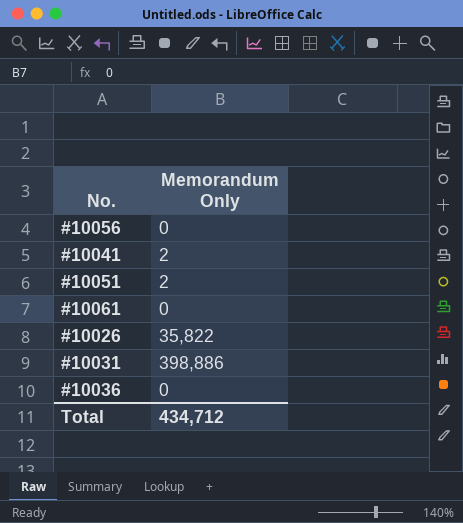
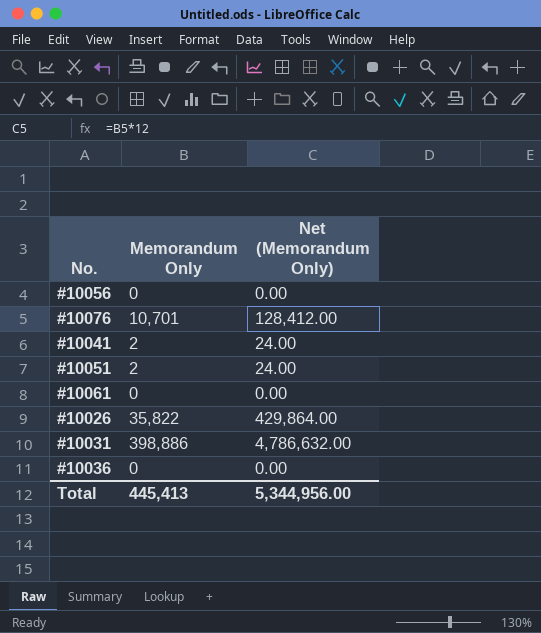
column Net (Memorandum Only) | formula: none -> [Memorandum Only] * 12
row #10076: none -> 10,701 | 128,412.00
Total | Memorandum Only: 434,712 -> 445,413

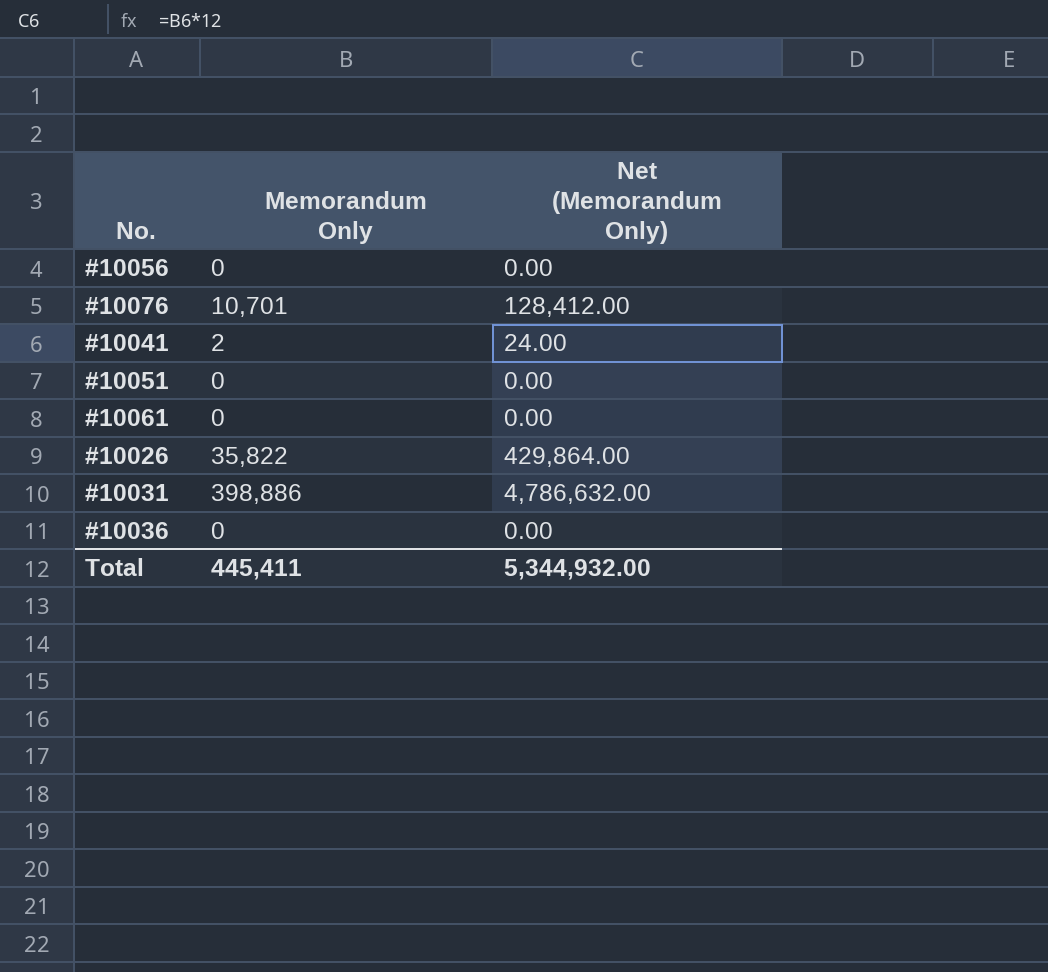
#10051 | Memorandum Only: 2 -> 0
#10051 | Net (Memorandum Only): 24.00 -> 0.00
Total | Memorandum Only: 445,413 -> 445,411
Total | Net (Memorandum Only): 5,344,956.00 -> 5,344,932.00

